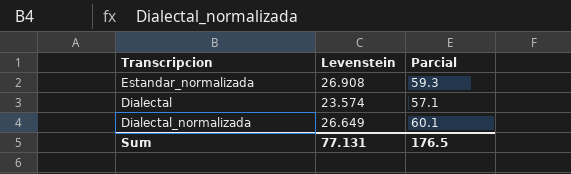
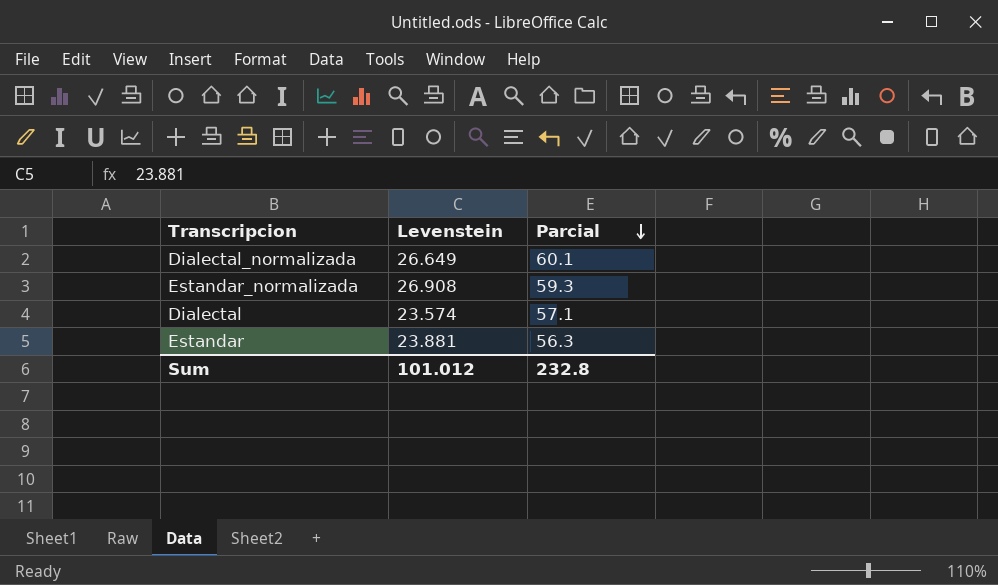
row order: none -> Parcial descending
row Estandar: none -> 23.881 | 56.3
Sum | Levenstein: 77.131 -> 101.012
Sum | Parcial: 176.5 -> 232.8

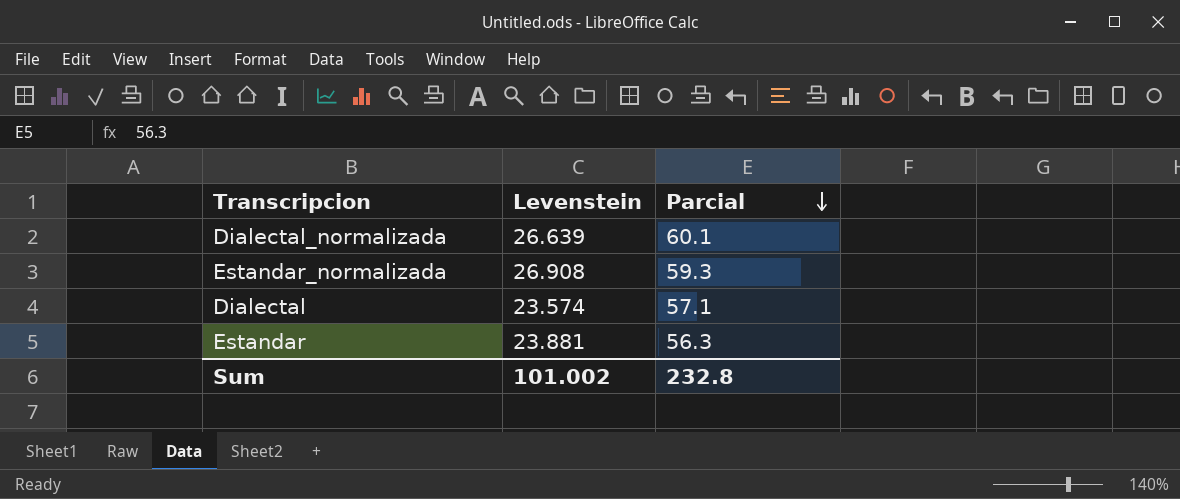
Dialectal_normalizada | Levenstein: 26.649 -> 26.639
Sum | Levenstein: 101.012 -> 101.002

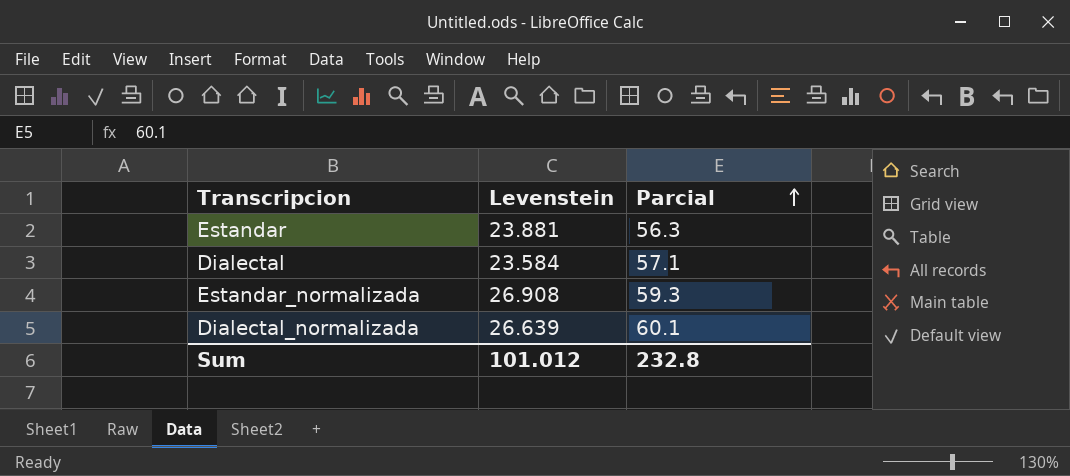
row order: Parcial descending -> Parcial ascending
Dialectal | Levenstein: 23.574 -> 23.584
Sum | Levenstein: 101.002 -> 101.012

